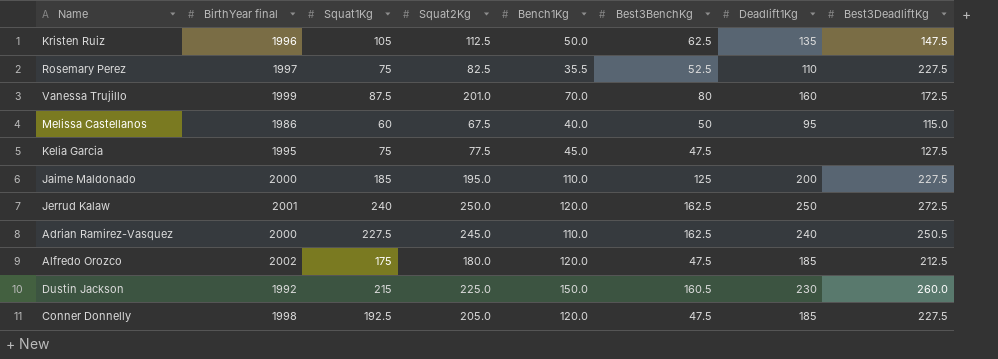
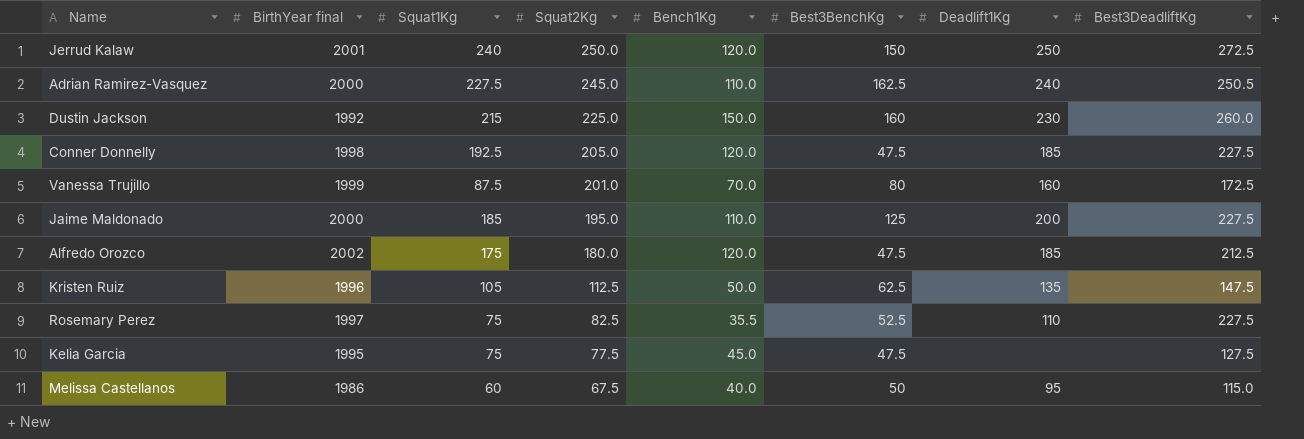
row order: none -> Squat2Kg descending
Jerrud Kalaw | Best3BenchKg: 162.5 -> 150
Dustin Jackson | Best3BenchKg: 160.5 -> 160

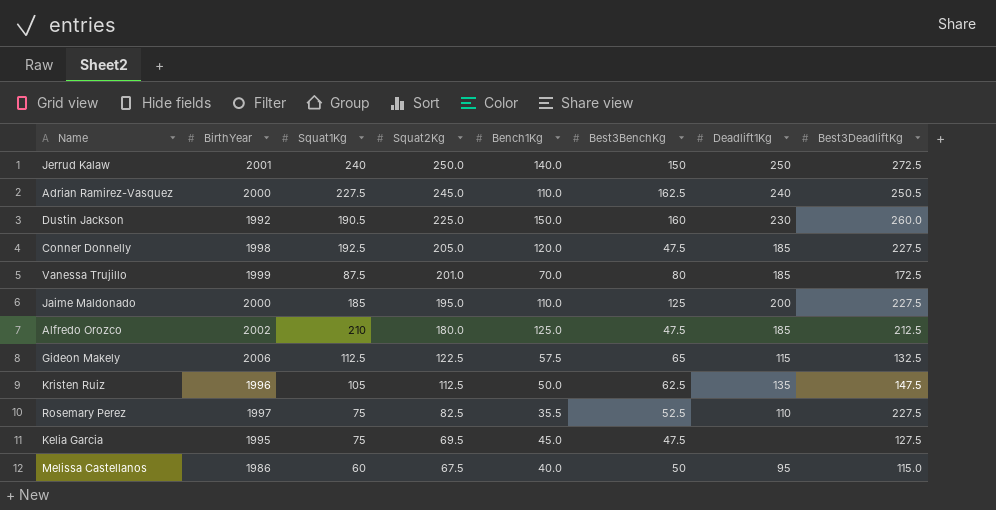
column name: BirthYear final -> BirthYear
Jerrud Kalaw | Bench1Kg: 120.0 -> 140.0
Dustin Jackson | Squat1Kg: 215 -> 190.5
Vanessa Trujillo | Deadlift1Kg: 160 -> 185
Alfredo Orozco | Squat1Kg: 175 -> 210
Alfredo Orozco | Bench1Kg: 120.0 -> 125.0
row Gideon Makely: none -> 2006 | 112.5 | 122.5 | 57.5 | 65 | 115 | 132.5
Kelia Garcia | Squat2Kg: 77.5 -> 69.5

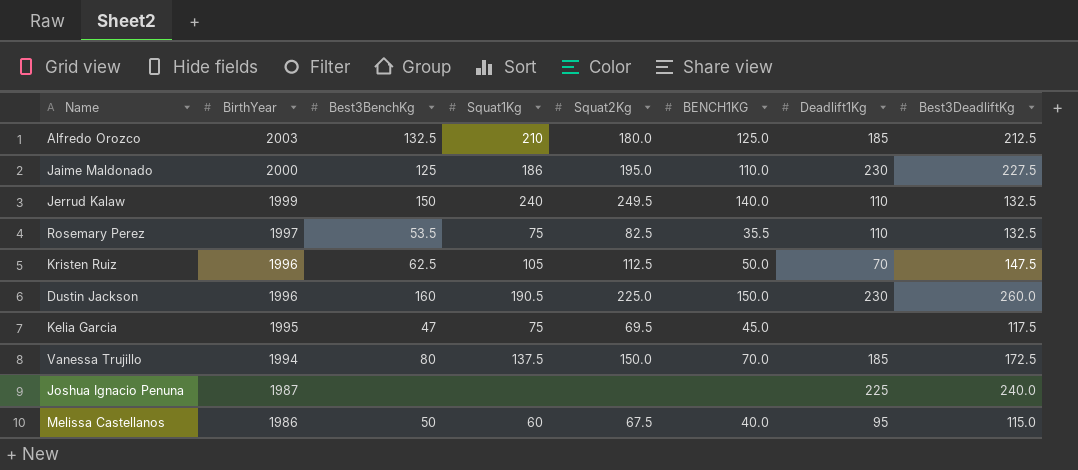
row order: Squat2Kg descending -> BirthYear descending
column Best3BenchKg | position: 6 -> 3
column name: Bench1Kg -> BENCH1KG
row Adrian Ramirez-Vasquez: 2000 | 227.5 | 245.0 | 110.0 | 162.5 | 240 | 250.5 -> none
row Conner Donnelly: 1998 | 192.5 | 205.0 | 120.0 | 47.5 | 185 | 227.5 -> none
row Gideon Makely: 2006 | 112.5 | 122.5 | 57.5 | 65 | 115 | 132.5 -> none
Alfredo Orozco | BirthYear: 2002 -> 2003
Alfredo Orozco | Best3BenchKg: 47.5 -> 132.5
Jaime Maldonado | Squat1Kg: 185 -> 186
Jaime Maldonado | Deadlift1Kg: 200 -> 230
Jerrud Kalaw | BirthYear: 2001 -> 1999
Jerrud Kalaw | Squat2Kg: 250.0 -> 249.5
Jerrud Kalaw | Deadlift1Kg: 250 -> 110
Jerrud Kalaw | Best3DeadliftKg: 272.5 -> 132.5
Rosemary Perez | Best3BenchKg: 52.5 -> 53.5
Rosemary Perez | Best3DeadliftKg: 227.5 -> 132.5
Kristen Ruiz | Deadlift1Kg: 135 -> 70
Dustin Jackson | BirthYear: 1992 -> 1996
Kelia Garcia | Best3BenchKg: 47.5 -> 47
Kelia Garcia | Best3DeadliftKg: 127.5 -> 117.5
Vanessa Trujillo | BirthYear: 1999 -> 1994
Vanessa Trujillo | Squat1Kg: 87.5 -> 137.5
Vanessa Trujillo | Squat2Kg: 201.0 -> 150.0
row Joshua Ignacio Penuna: none -> 1987 | none | none | none | none | 225 | 240.0

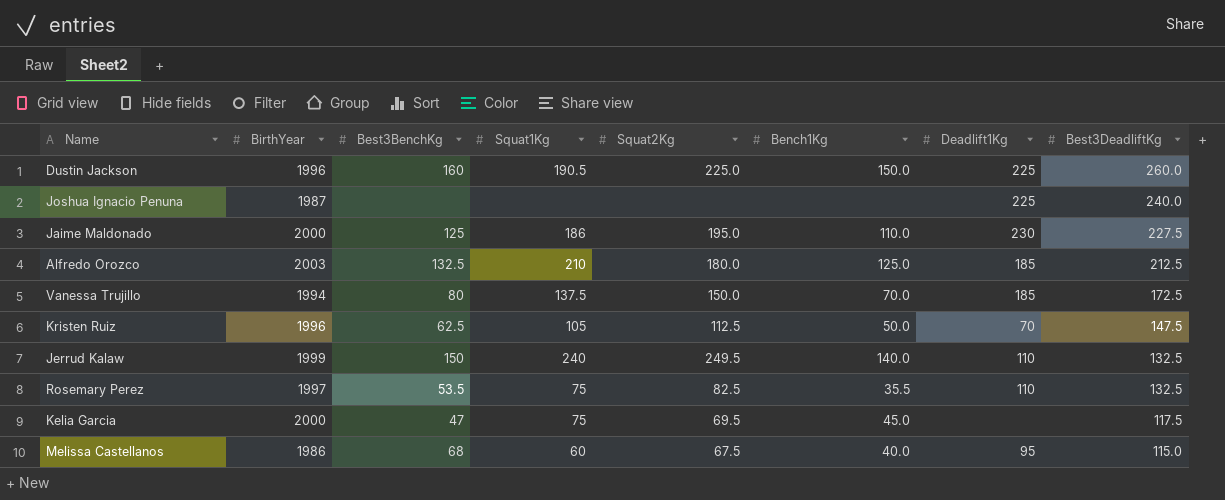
row order: BirthYear descending -> Best3DeadliftKg descending
column name: BENCH1KG -> Bench1Kg
Dustin Jackson | Deadlift1Kg: 230 -> 225
Kelia Garcia | BirthYear: 1995 -> 2000
Melissa Castellanos | Best3BenchKg: 50 -> 68

